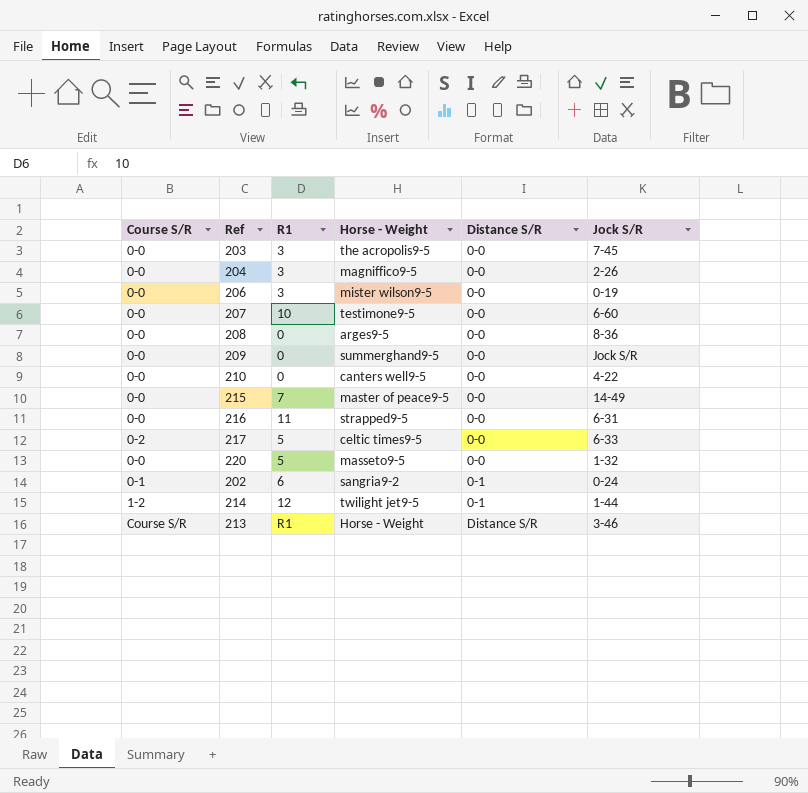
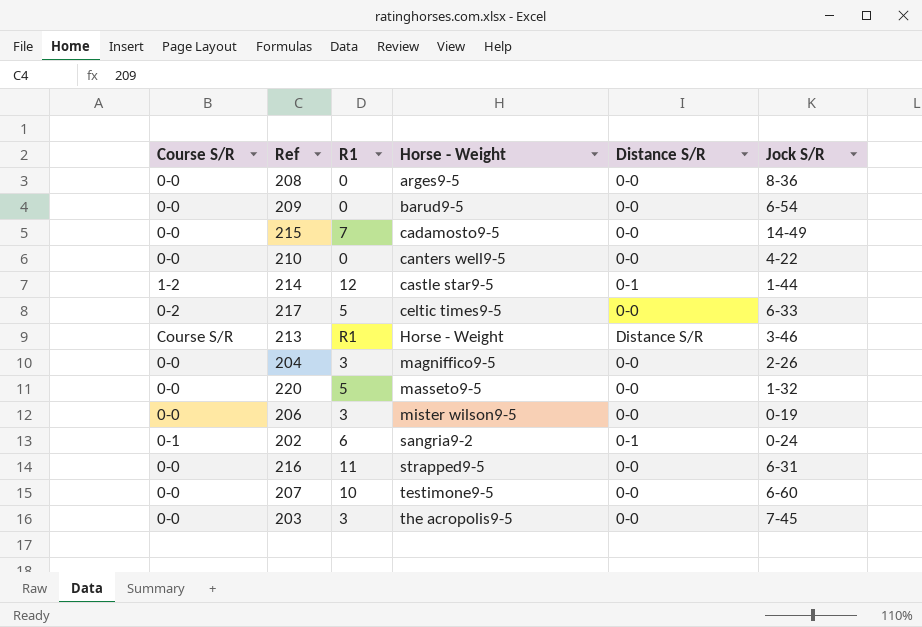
row order: Distance S/R ascending -> Horse - Weight ascending
209 | Horse - Weight: summerghand9-5 -> barud9-5
209 | Jock S/R: Jock S/R -> 6-54
215 | Horse - Weight: master of peace9-5 -> cadamosto9-5
214 | Horse - Weight: twilight jet9-5 -> castle star9-5

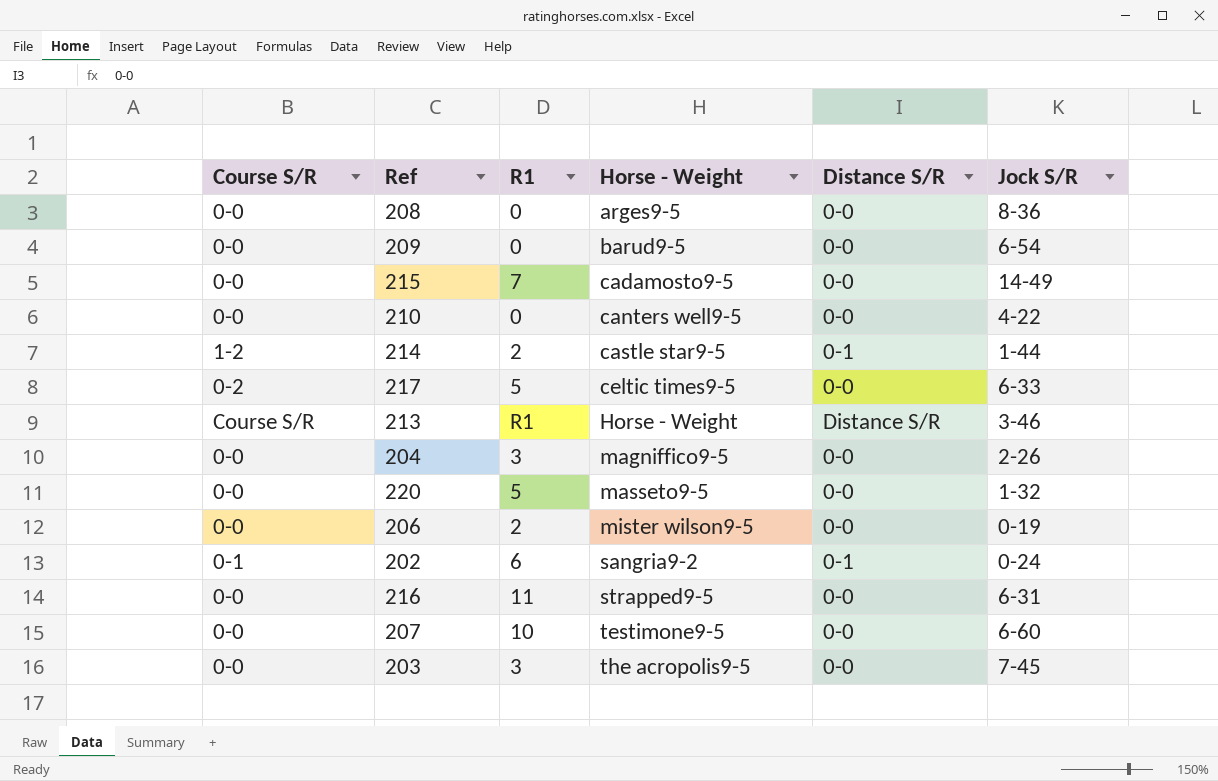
214 | R1: 12 -> 2
206 | R1: 3 -> 2

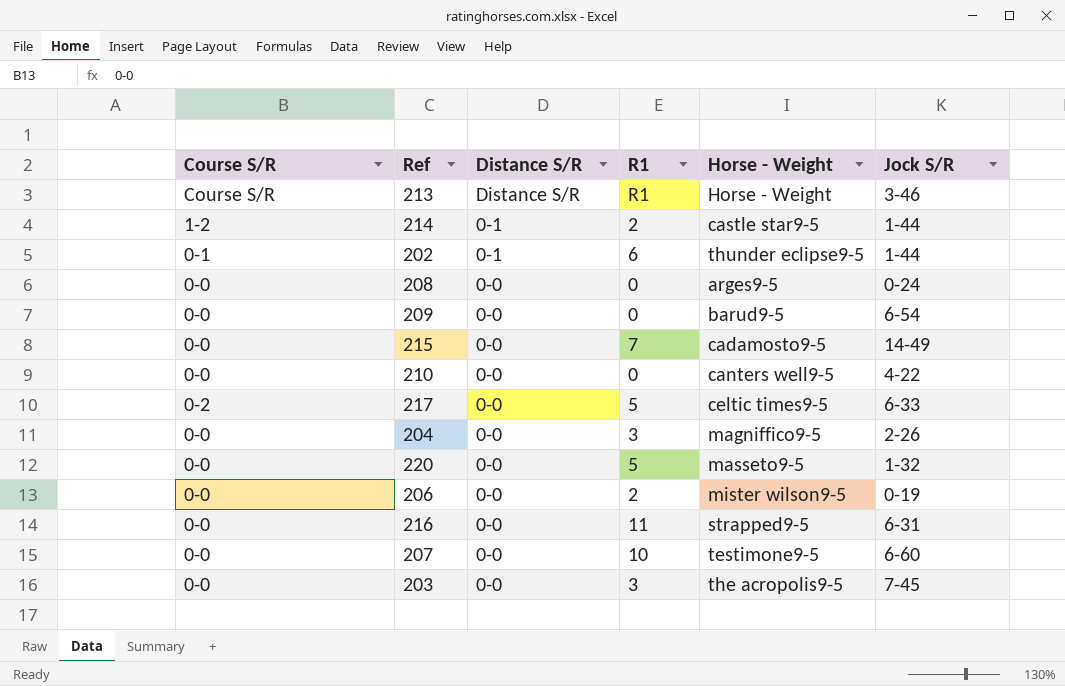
row order: Horse - Weight ascending -> Distance S/R descending
column Distance S/R | position: 5 -> 3
202 | Horse - Weight: sangria9-2 -> thunder eclipse9-5
202 | Jock S/R: 0-24 -> 1-44
208 | Jock S/R: 8-36 -> 0-24

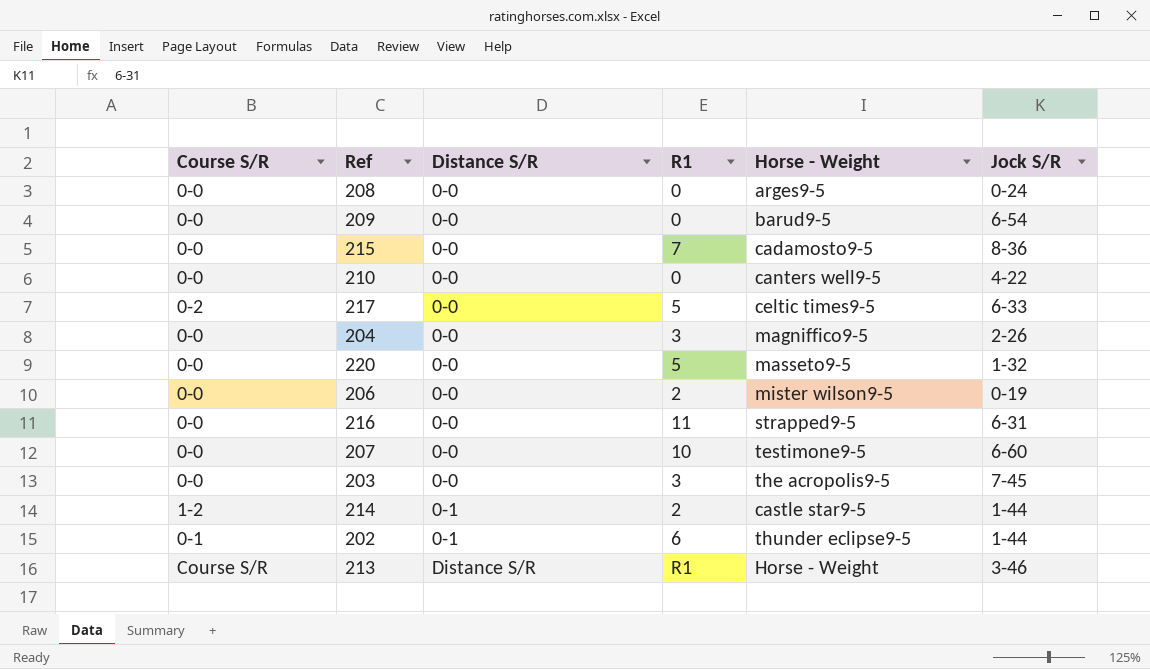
row order: Distance S/R descending -> Distance S/R ascending
215 | Jock S/R: 14-49 -> 8-36

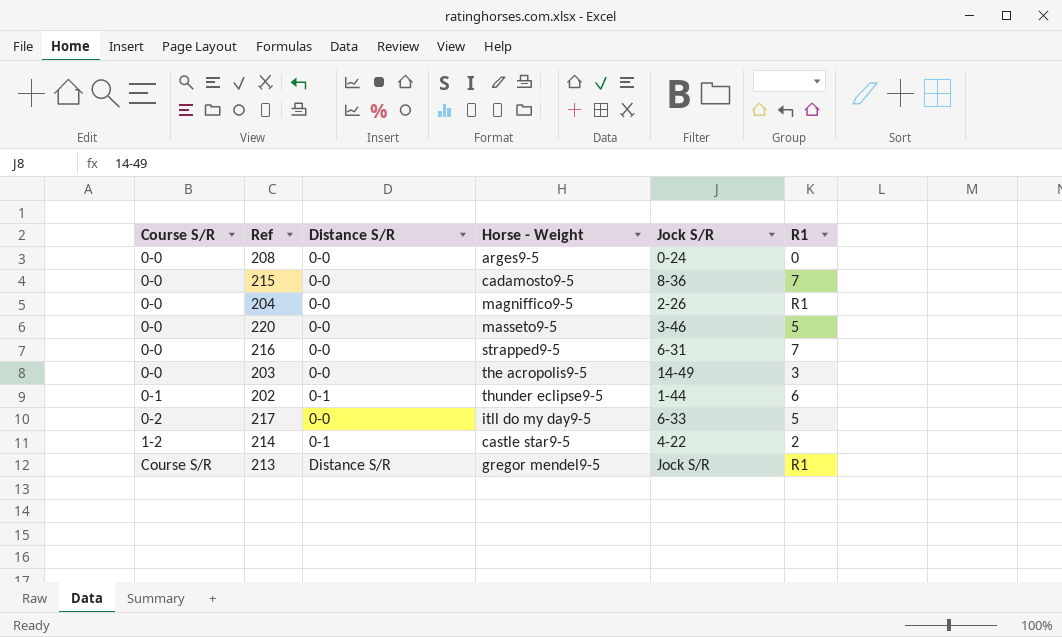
row order: Distance S/R ascending -> Course S/R ascending
column R1 | position: 4 -> 6
row 209: 0-0 | 0-0 | 0 | barud9-5 | 6-54 -> none
row 210: 0-0 | 0-0 | 0 | canters well9-5 | 4-22 -> none
row 206: 0-0 | 0-0 | 2 | mister wilson9-5 | 0-19 -> none
row 207: 0-0 | 0-0 | 10 | testimone9-5 | 6-60 -> none
204 | R1: 3 -> R1
220 | Jock S/R: 1-32 -> 3-46
216 | R1: 11 -> 7
203 | Jock S/R: 7-45 -> 14-49
217 | Horse - Weight: celtic times9-5 -> itll do my day9-5
214 | Jock S/R: 1-44 -> 4-22
213 | Horse - Weight: Horse - Weight -> gregor mendel9-5
213 | Jock S/R: 3-46 -> Jock S/R

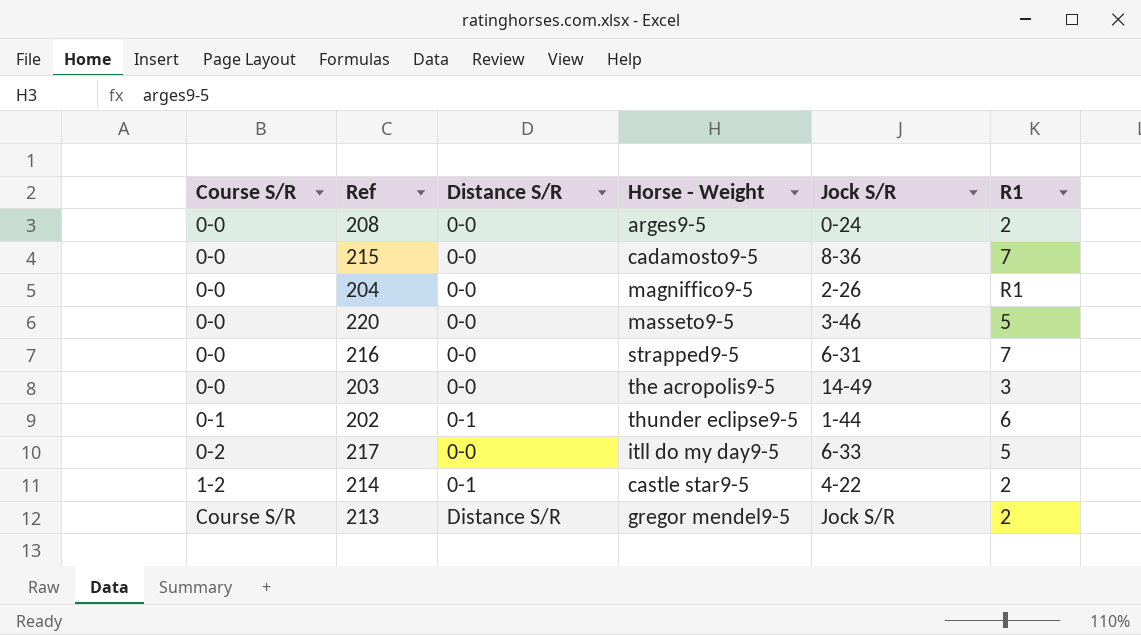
208 | R1: 0 -> 2
213 | R1: R1 -> 2

